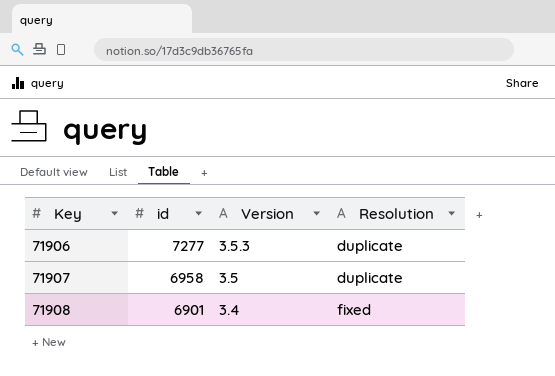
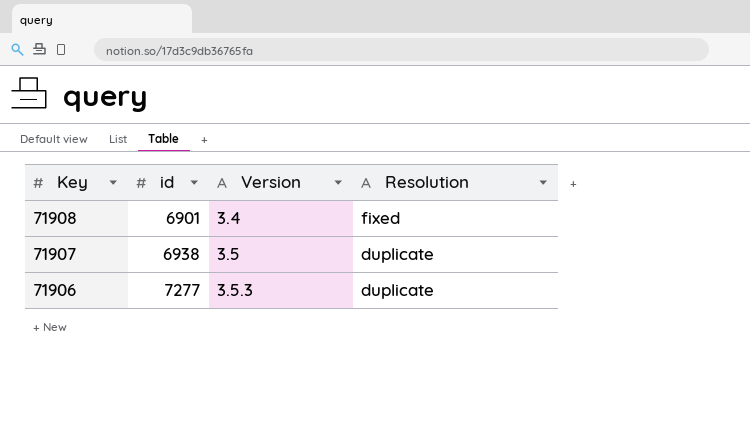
row order: Key ascending -> Key descending
71907 | id: 6958 -> 6938

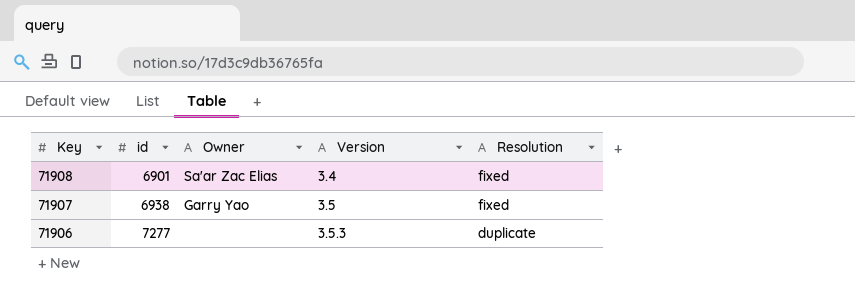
column Owner | position: none -> 3
71907 | Resolution: duplicate -> fixed

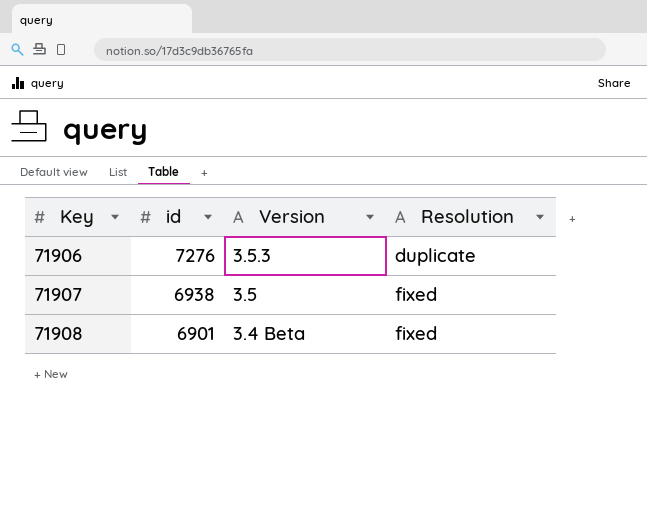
row order: Key descending -> Key ascending
column Owner | position: 3 -> none
71906 | id: 7277 -> 7276
71908 | Version: 3.4 -> 3.4 Beta

